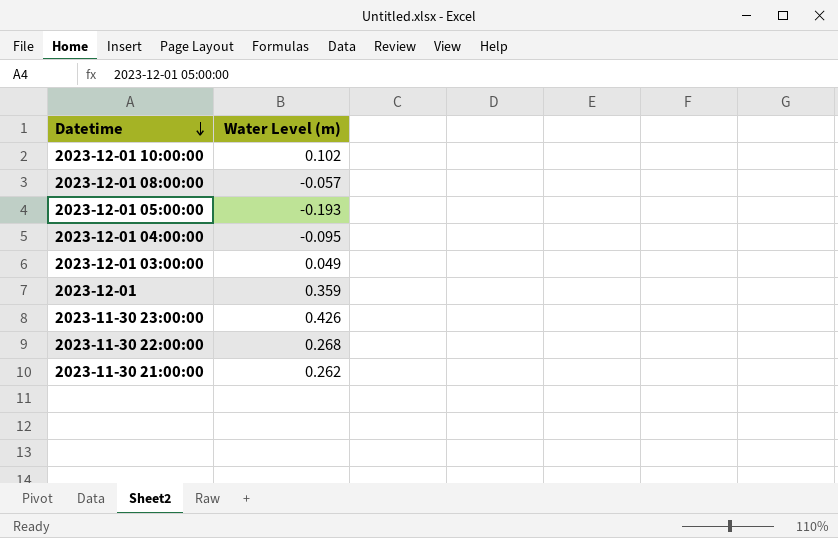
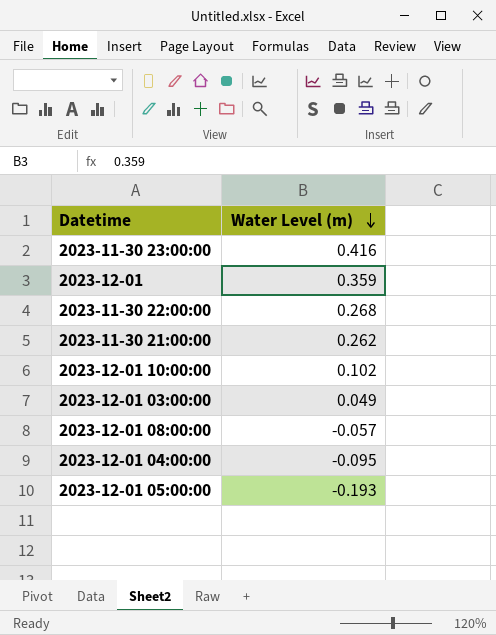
row order: Datetime descending -> Water Level (m) descending
2023-11-30 23:00:00 | Water Level (m): 0.426 -> 0.416

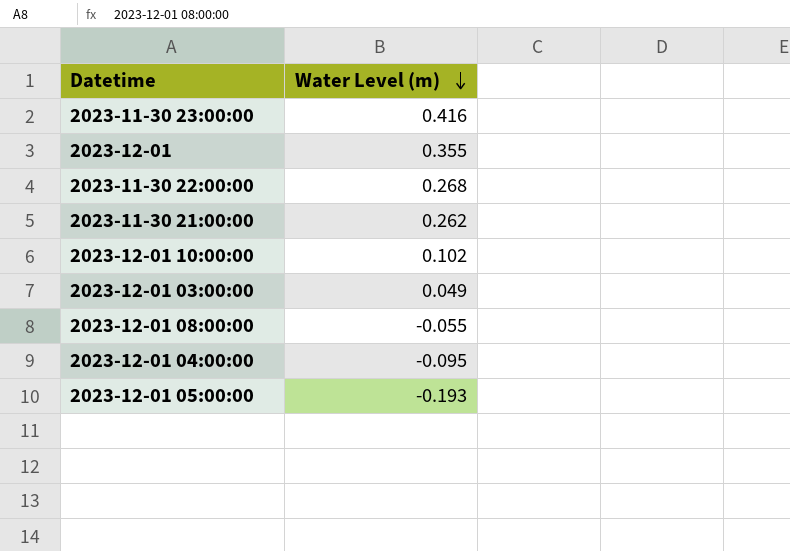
2023-12-01 | Water Level (m): 0.359 -> 0.355
2023-12-01 08:00:00 | Water Level (m): -0.057 -> -0.055

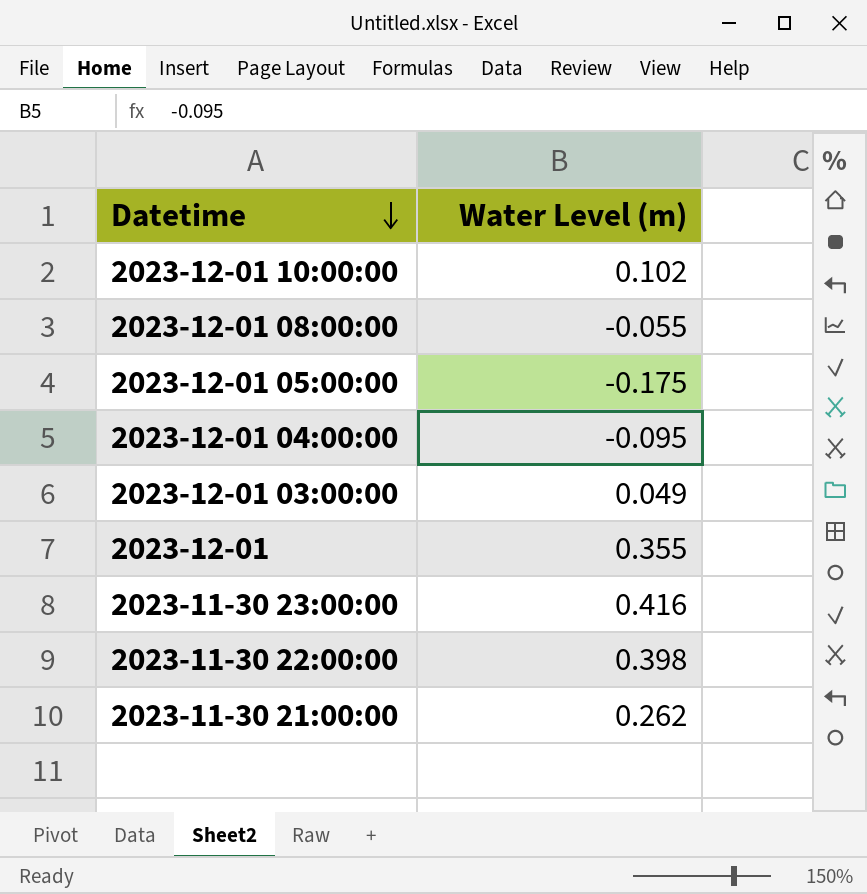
row order: Water Level (m) descending -> Datetime descending
2023-12-01 05:00:00 | Water Level (m): -0.193 -> -0.175
2023-11-30 22:00:00 | Water Level (m): 0.268 -> 0.398

